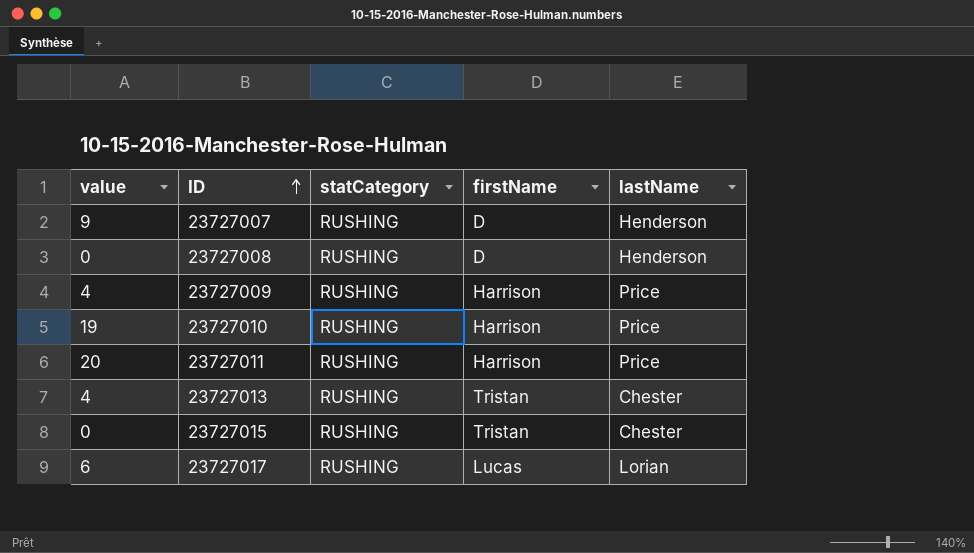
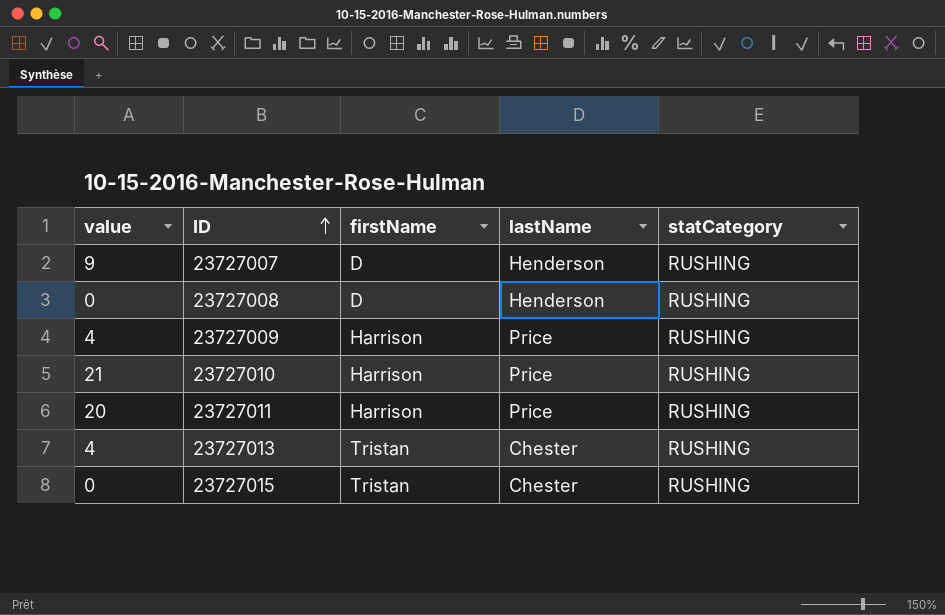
column statCategory | position: 3 -> 5
row 23727017: 6 | RUSHING | Lucas | Lorian -> none
23727010 | value: 19 -> 21

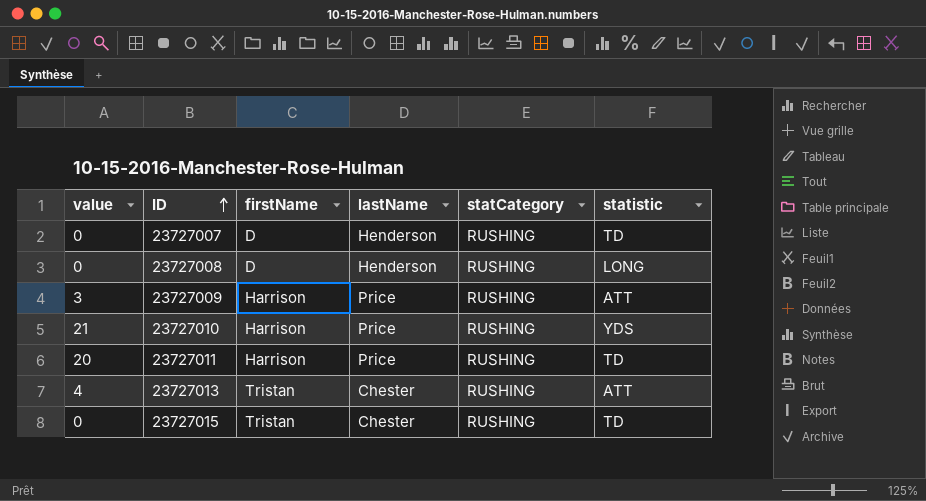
column statistic | position: none -> 6
23727007 | value: 9 -> 0
23727009 | value: 4 -> 3

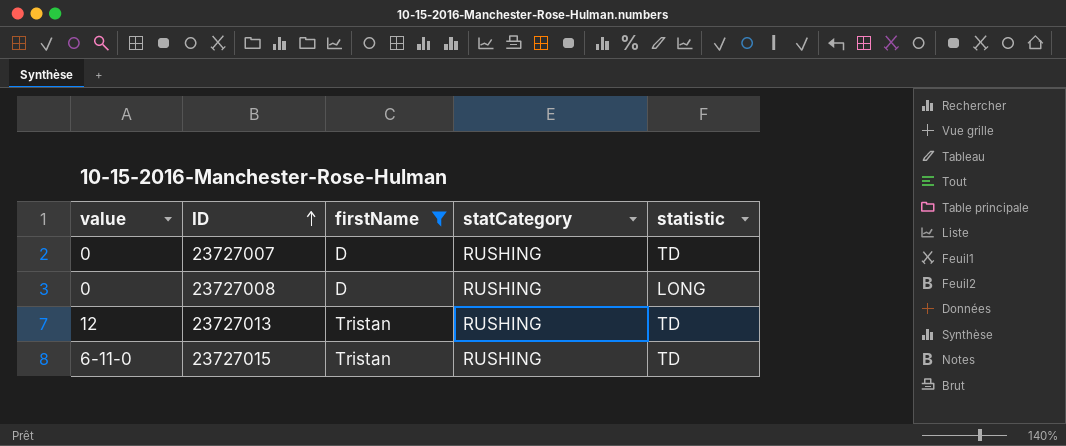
filter: none -> firstName != Harrison
column lastName | position: 4 -> none
23727013 | value: 4 -> 12
23727013 | statistic: ATT -> TD
23727015 | value: 0 -> 6-11-0

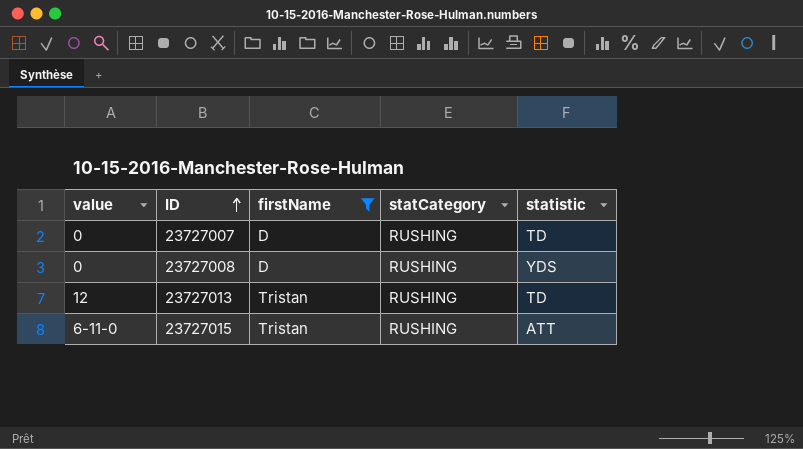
23727008 | statistic: LONG -> YDS
23727015 | statistic: TD -> ATT

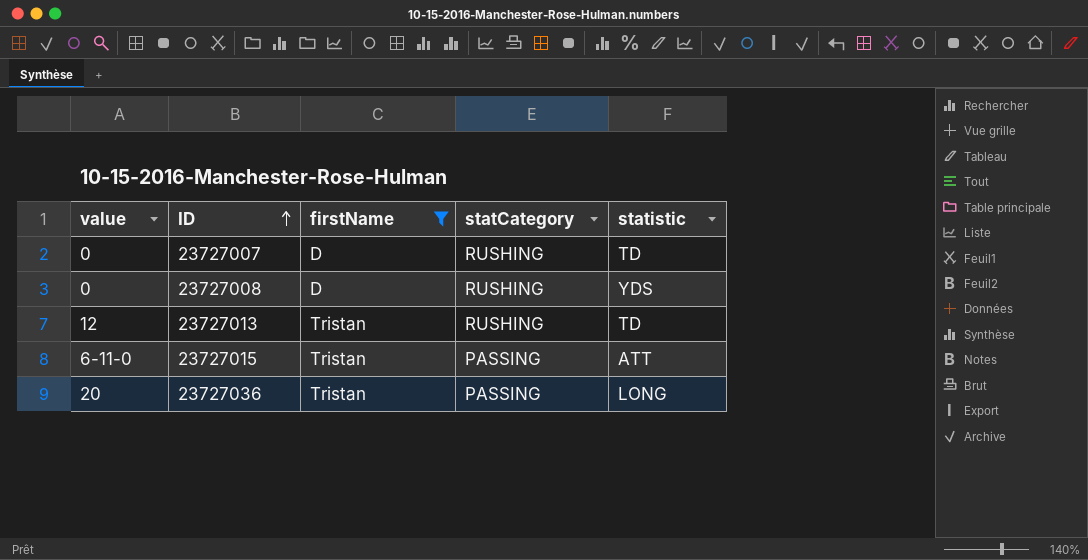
23727015 | statCategory: RUSHING -> PASSING
row 23727036: none -> 20 | Tristan | PASSING | LONG

